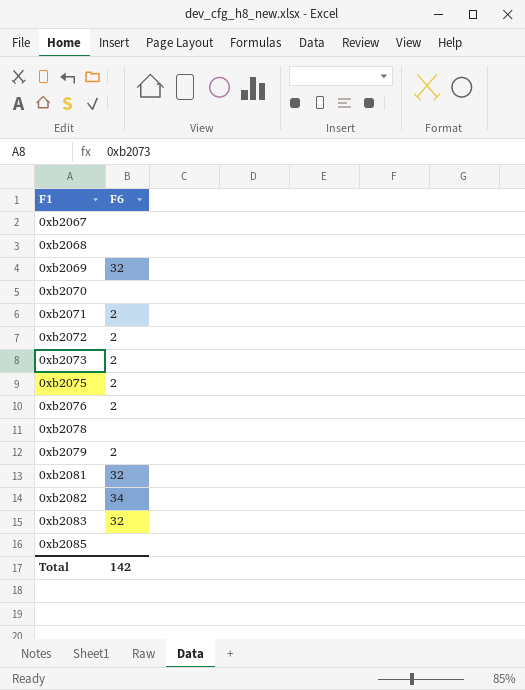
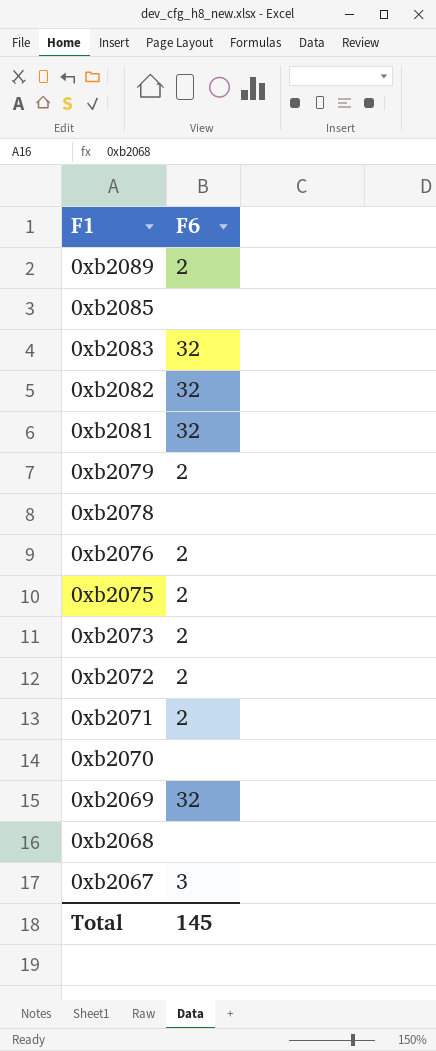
row order: F1 ascending -> F1 descending
row 0xb2089: none -> 2
0xb2082 | F6: 34 -> 32
0xb2067 | F6: none -> 3
Total | F6: 142 -> 145

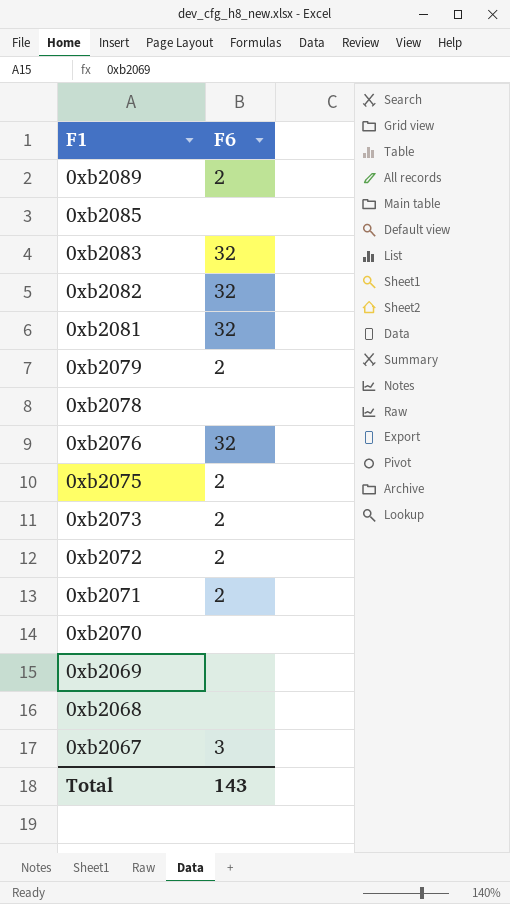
0xb2076 | F6: 2 -> 32
0xb2069 | F6: 32 -> none
Total | F6: 145 -> 143

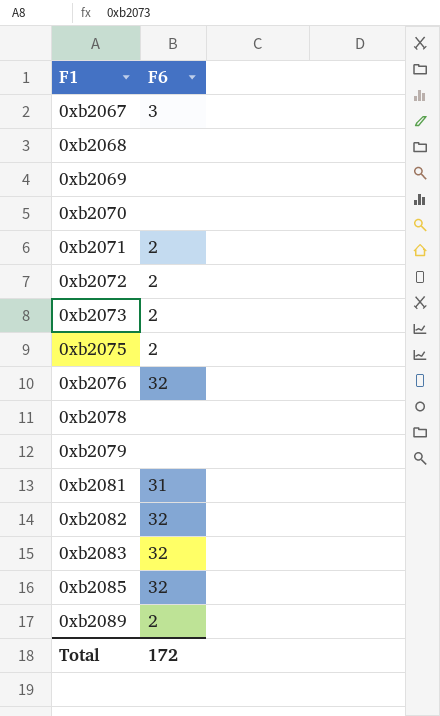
row order: F1 descending -> F1 ascending
0xb2079 | F6: 2 -> none
0xb2081 | F6: 32 -> 31
0xb2085 | F6: none -> 32
Total | F6: 143 -> 172

